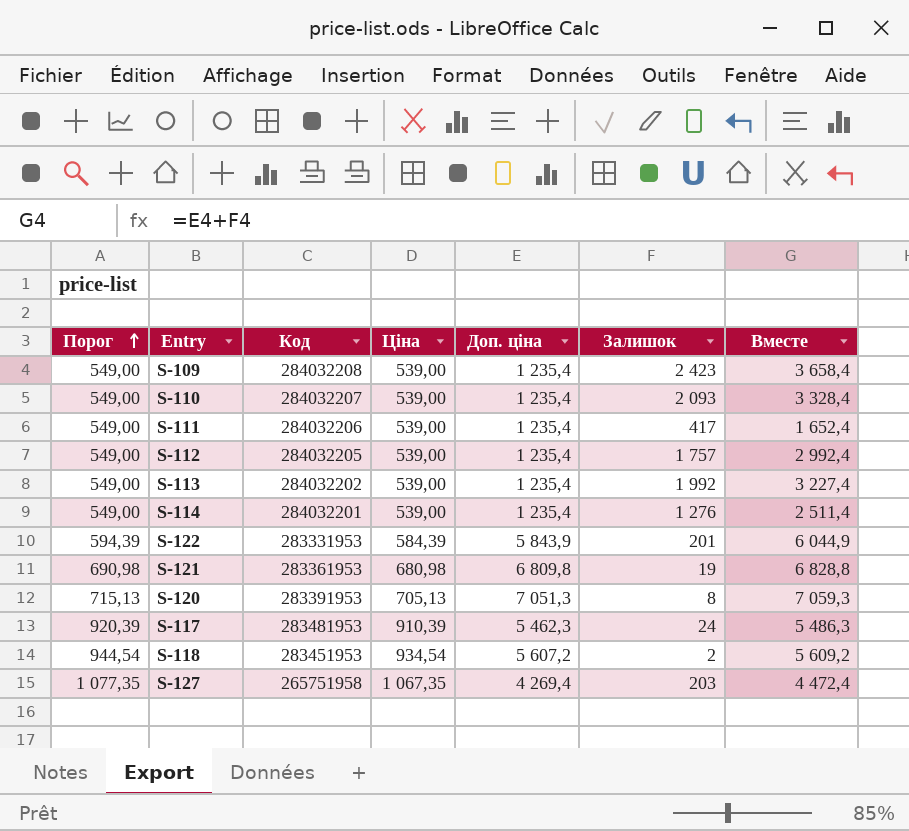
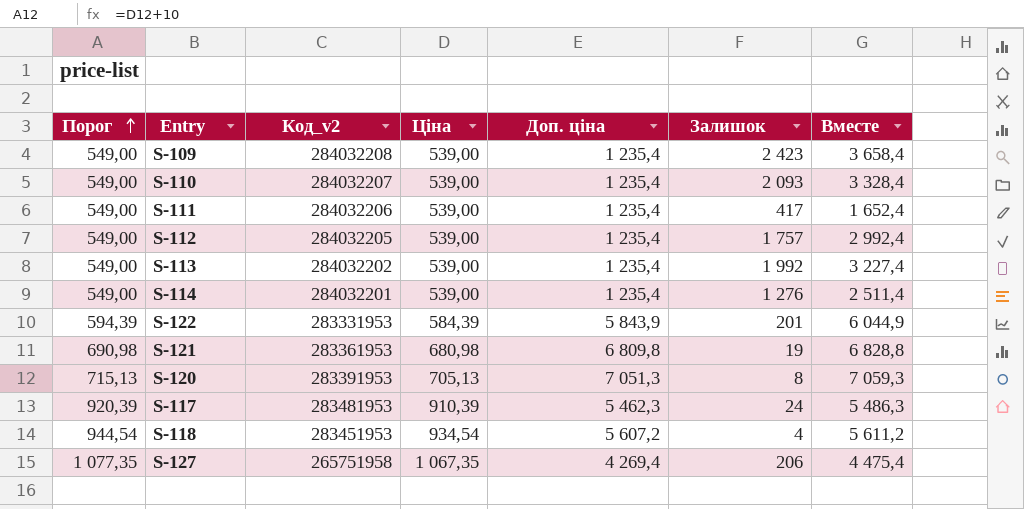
column name: Код -> Код_v2
S-118 | Залишок: 2 -> 4
S-118 | Вместе: 5 609,2 -> 5 611,2
S-127 | Залишок: 203 -> 206
S-127 | Вместе: 4 472,4 -> 4 475,4

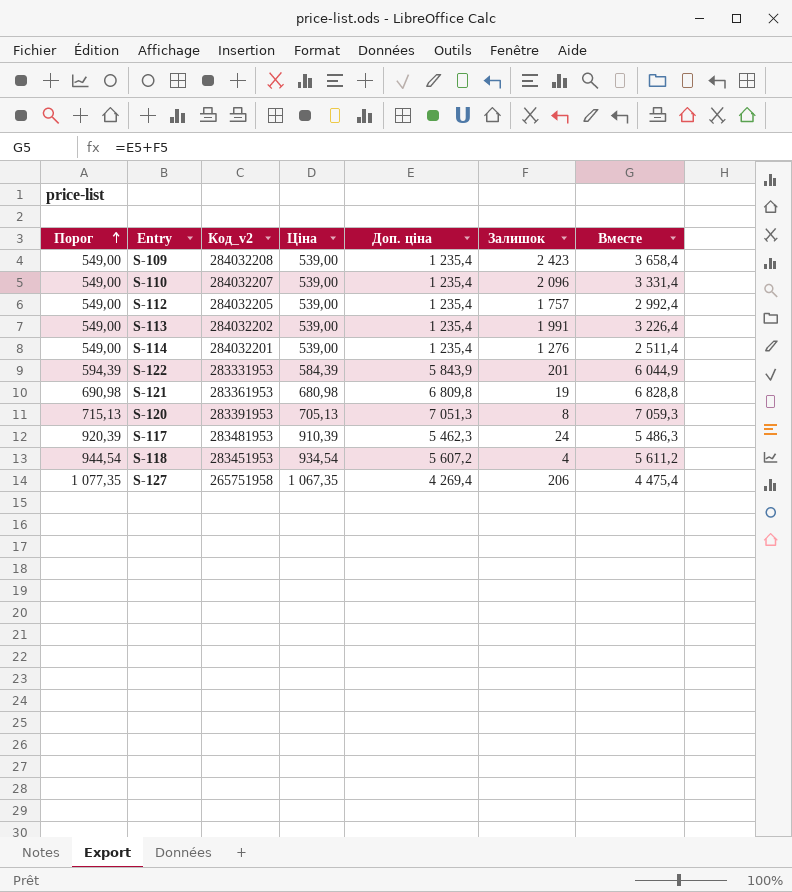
row S-111: 549,00 | 284032206 | 539,00 | 1 235,4 | 417 | 1 652,4 -> none
S-110 | Залишок: 2 093 -> 2 096
S-110 | Вместе: 3 328,4 -> 3 331,4
S-113 | Залишок: 1 992 -> 1 991
S-113 | Вместе: 3 227,4 -> 3 226,4

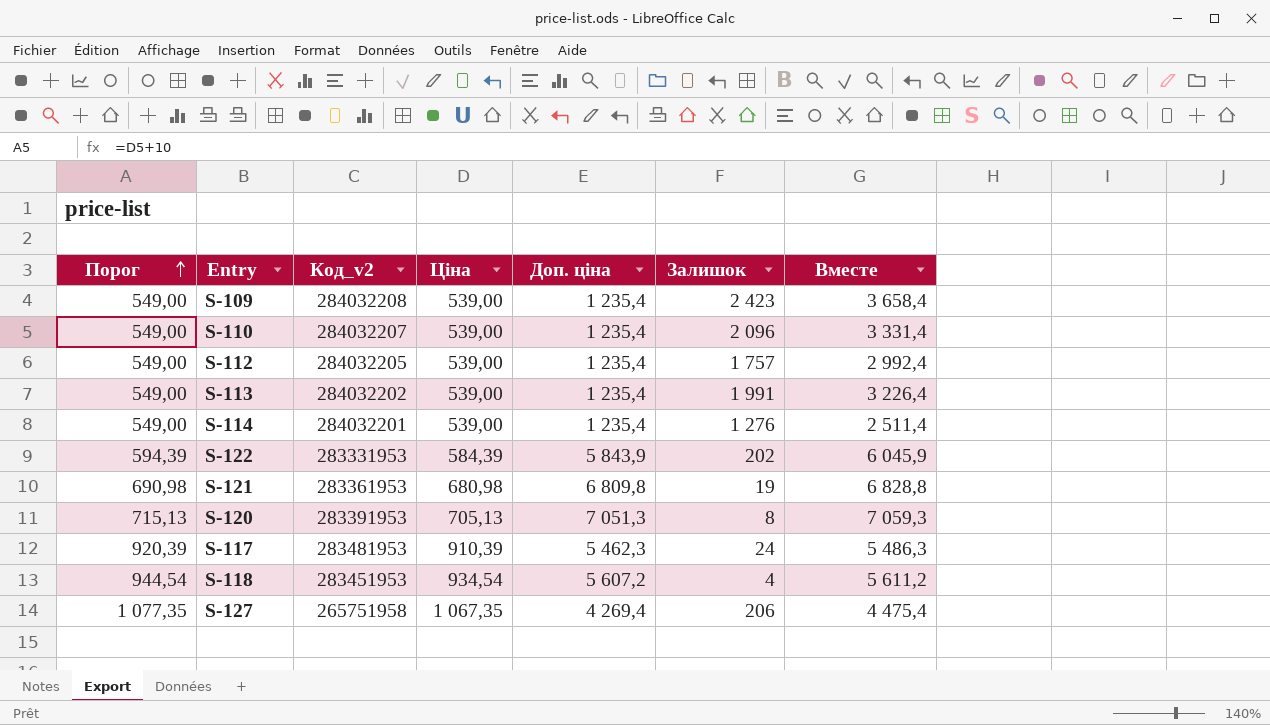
S-122 | Залишок: 201 -> 202
S-122 | Вместе: 6 044,9 -> 6 045,9

